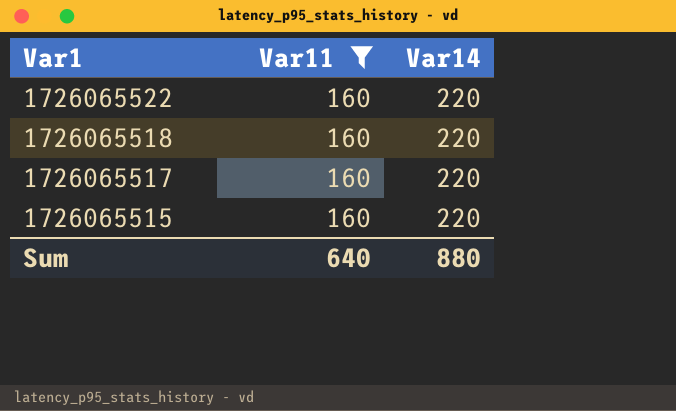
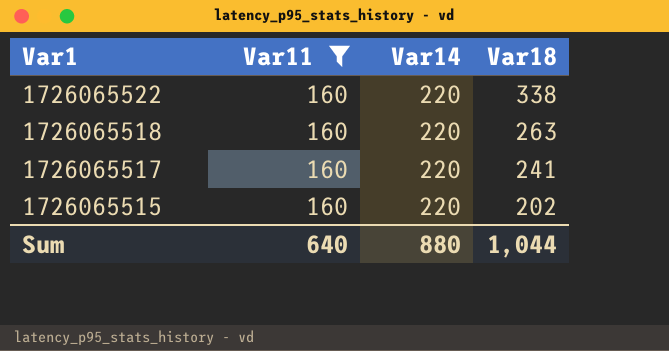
column Var18 | position: none -> 4

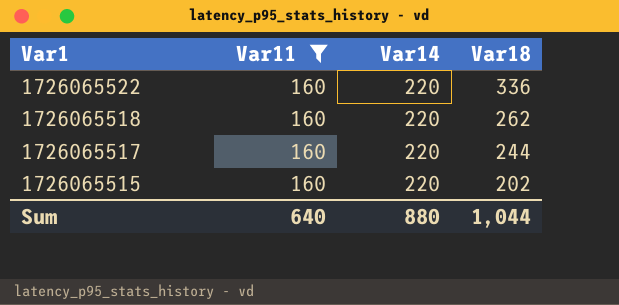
1726065522 | Var18: 338 -> 336
1726065518 | Var18: 263 -> 262
1726065517 | Var18: 241 -> 244

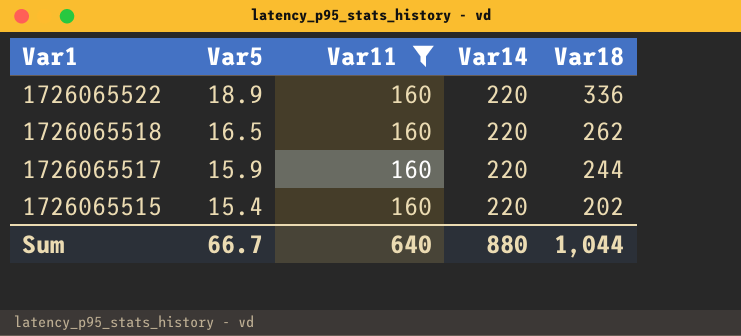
column Var5 | position: none -> 2

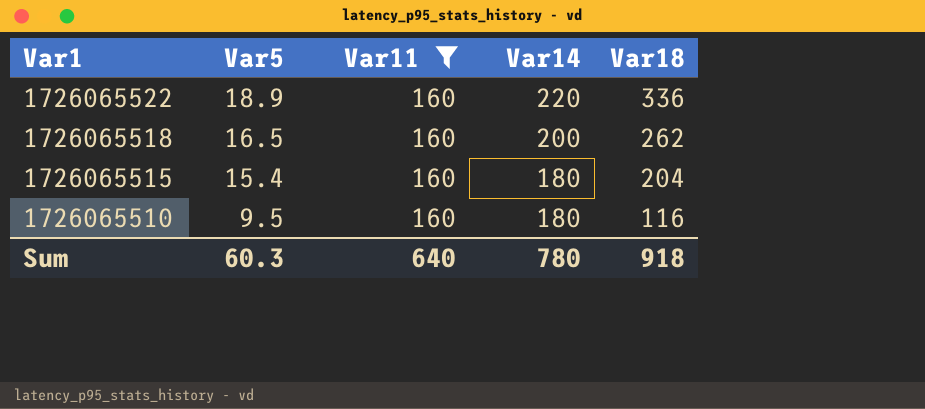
row 1726065517: 15.9 | 160 | 220 | 244 -> none
1726065518 | Var14: 220 -> 200
1726065515 | Var14: 220 -> 180
1726065515 | Var18: 202 -> 204
row 1726065510: none -> 9.5 | 160 | 180 | 116
Sum | Var5: 66.7 -> 60.3
Sum | Var14: 880 -> 780
Sum | Var18: 1,044 -> 918

